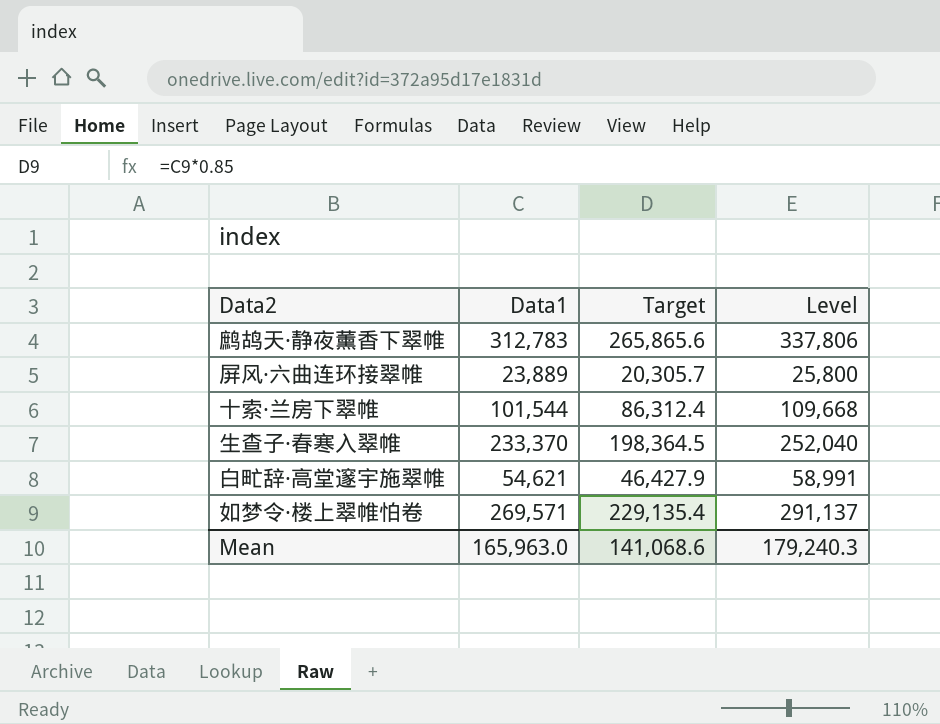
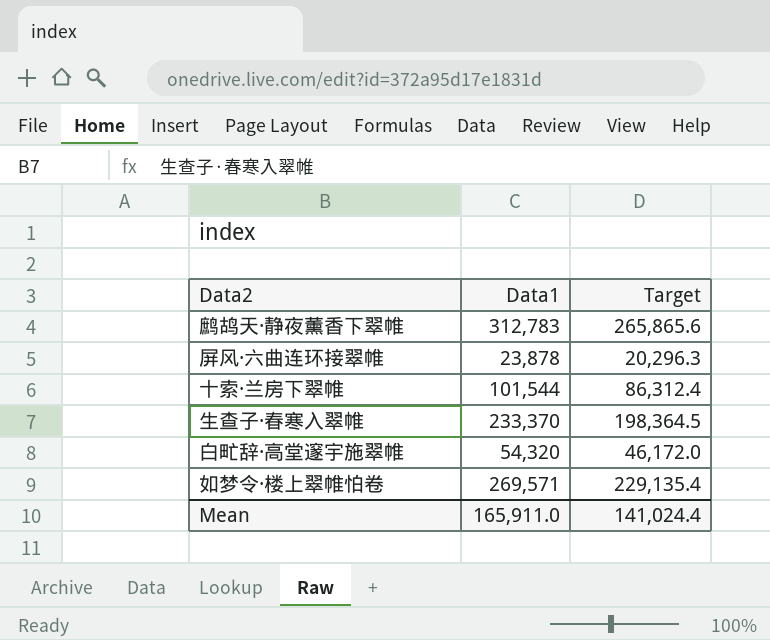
column Level | formula: [Data1] * 1.08 -> none
屏风·六曲连环接翠帷 | Data1: 23,889 -> 23,878
屏风·六曲连环接翠帷 | Target: 20,305.7 -> 20,296.3
白甿辞·高堂邃宇施翠帷 | Data1: 54,621 -> 54,320
白甿辞·高堂邃宇施翠帷 | Target: 46,427.9 -> 46,172.0
Mean | Data1: 165,963.0 -> 165,911.0
Mean | Target: 141,068.6 -> 141,024.4

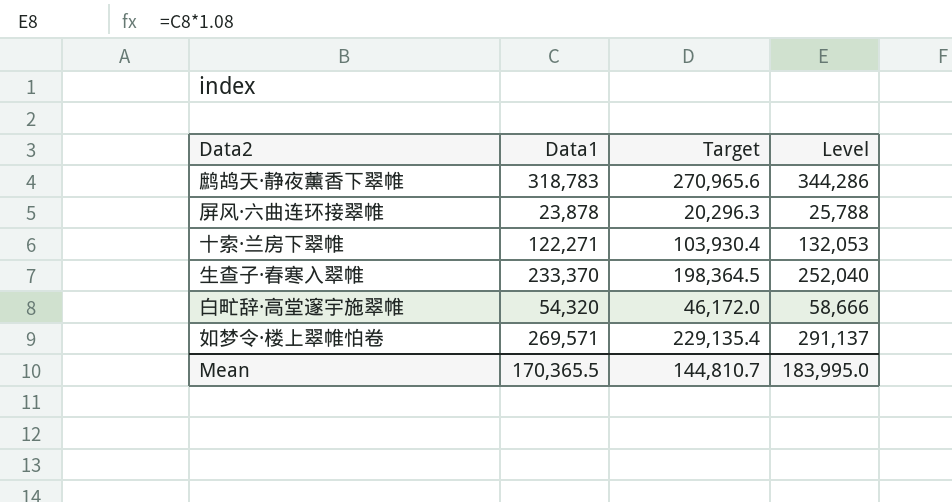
column Level | formula: none -> [Data1] * 1.08
鹧鸪天·静夜薰香下翠帷 | Data1: 312,783 -> 318,783
鹧鸪天·静夜薰香下翠帷 | Target: 265,865.6 -> 270,965.6
十索·兰房下翠帷 | Data1: 101,544 -> 122,271
十索·兰房下翠帷 | Target: 86,312.4 -> 103,930.4
Mean | Data1: 165,911.0 -> 170,365.5
Mean | Target: 141,024.4 -> 144,810.7

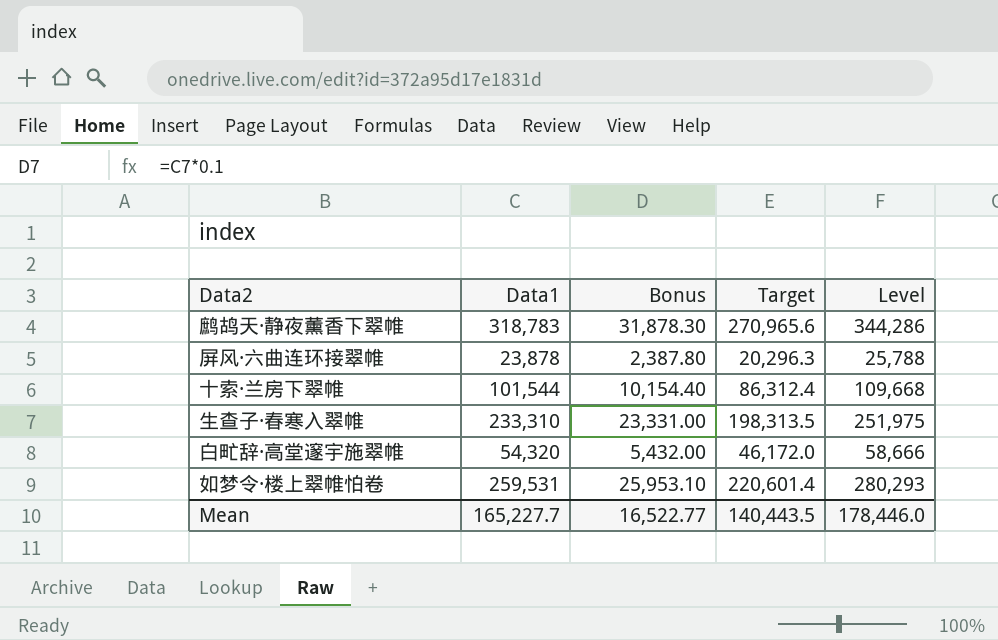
column Bonus | formula: none -> [Data1] * 0.1
十索·兰房下翠帷 | Data1: 122,271 -> 101,544
十索·兰房下翠帷 | Target: 103,930.4 -> 86,312.4
十索·兰房下翠帷 | Level: 132,053 -> 109,668
生查子·春寒入翠帷 | Data1: 233,370 -> 233,310
生查子·春寒入翠帷 | Target: 198,364.5 -> 198,313.5
生查子·春寒入翠帷 | Level: 252,040 -> 251,975
如梦令·楼上翠帷怕卷 | Data1: 269,571 -> 259,531
如梦令·楼上翠帷怕卷 | Target: 229,135.4 -> 220,601.4
如梦令·楼上翠帷怕卷 | Level: 291,137 -> 280,293
Mean | Data1: 170,365.5 -> 165,227.7
Mean | Target: 144,810.7 -> 140,443.5
Mean | Level: 183,995.0 -> 178,446.0

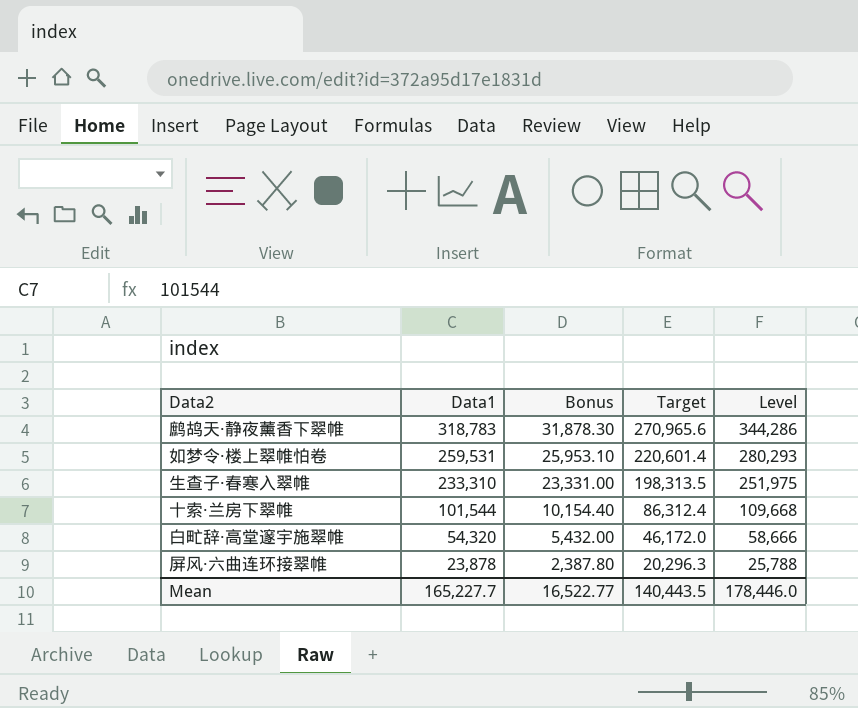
row order: none -> Data1 descending

